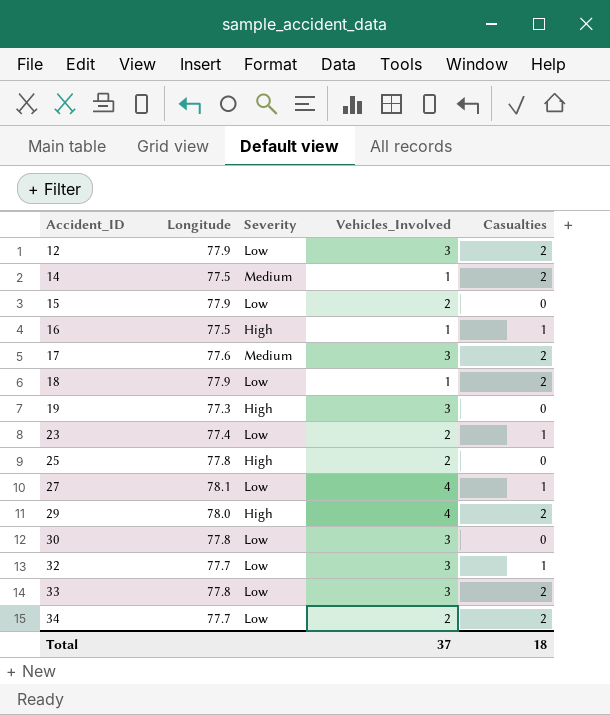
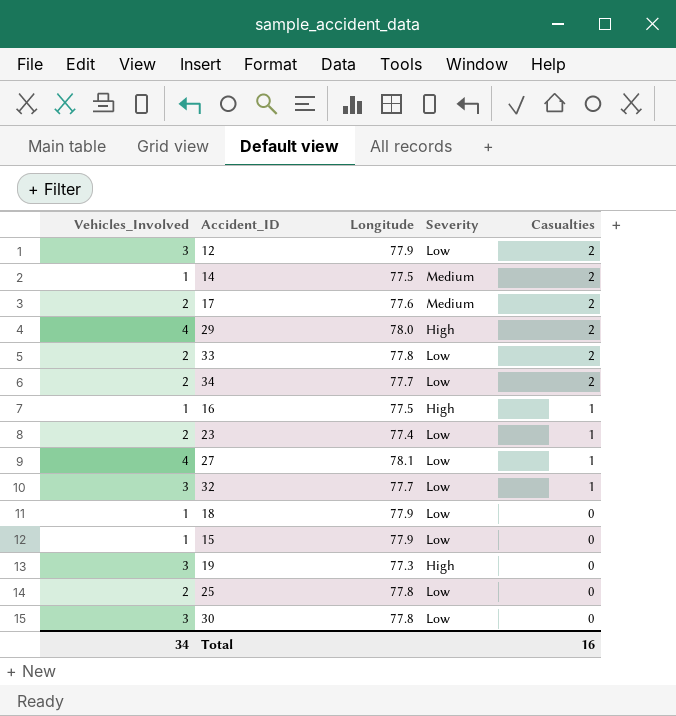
row order: Accident_ID ascending -> Casualties descending
column Vehicles_Involved | position: 4 -> 1
17 | Vehicles_Involved: 3 -> 2
33 | Vehicles_Involved: 3 -> 2
18 | Casualties: 2 -> 0
15 | Vehicles_Involved: 2 -> 1
25 | Severity: High -> Low
Total | Vehicles_Involved: 37 -> 34
Total | Casualties: 18 -> 16

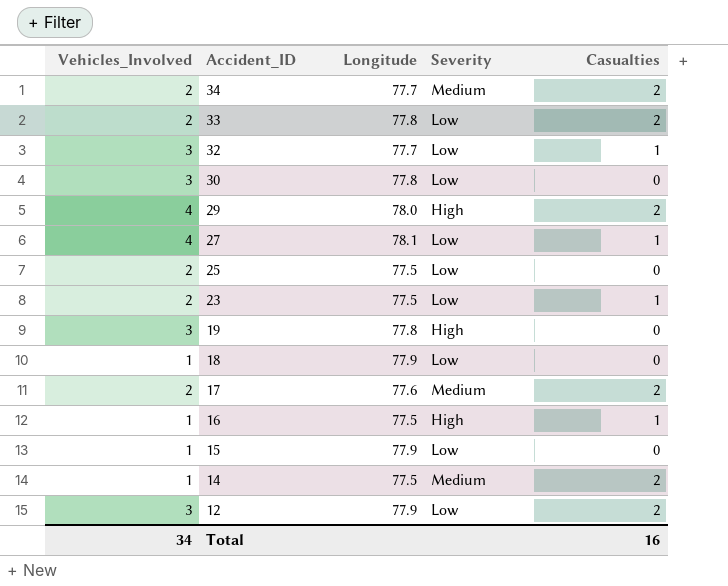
row order: Casualties descending -> Accident_ID descending
34 | Severity: Low -> Medium
25 | Longitude: 77.8 -> 77.5
23 | Longitude: 77.4 -> 77.5
19 | Longitude: 77.3 -> 77.8

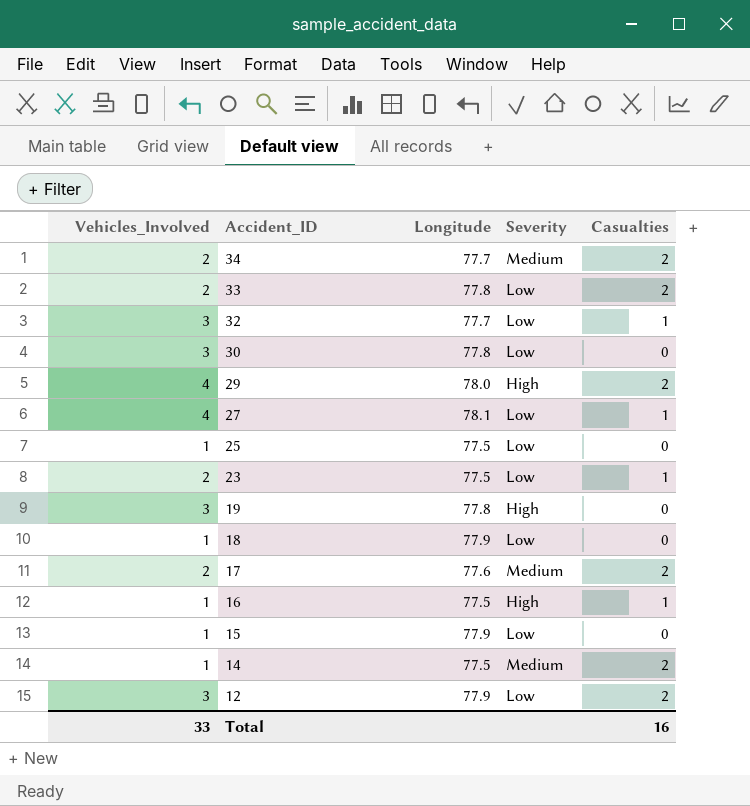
25 | Vehicles_Involved: 2 -> 1
Total | Vehicles_Involved: 34 -> 33

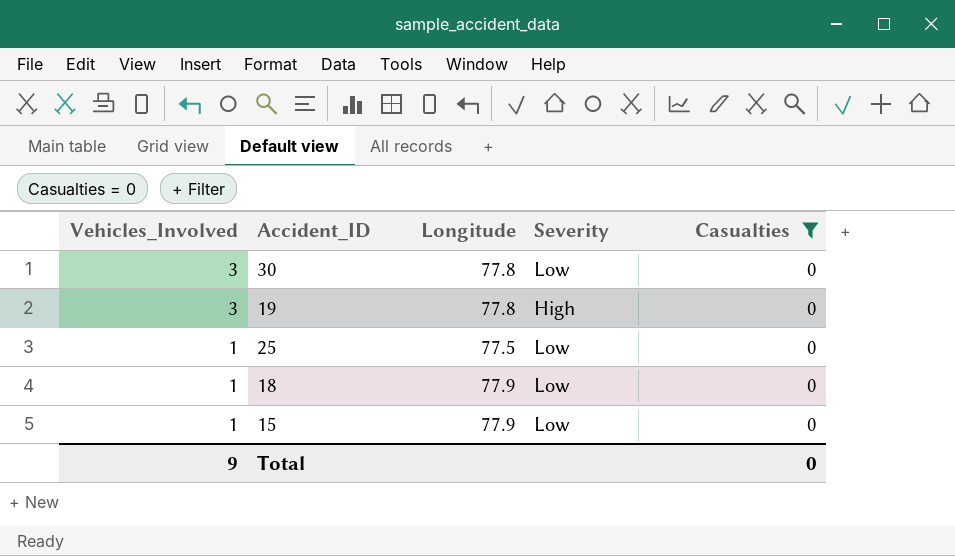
filter: none -> Casualties = 0
row order: Accident_ID descending -> Vehicles_Involved descending
Total | Vehicles_Involved: 33 -> 9
Total | Casualties: 16 -> 0

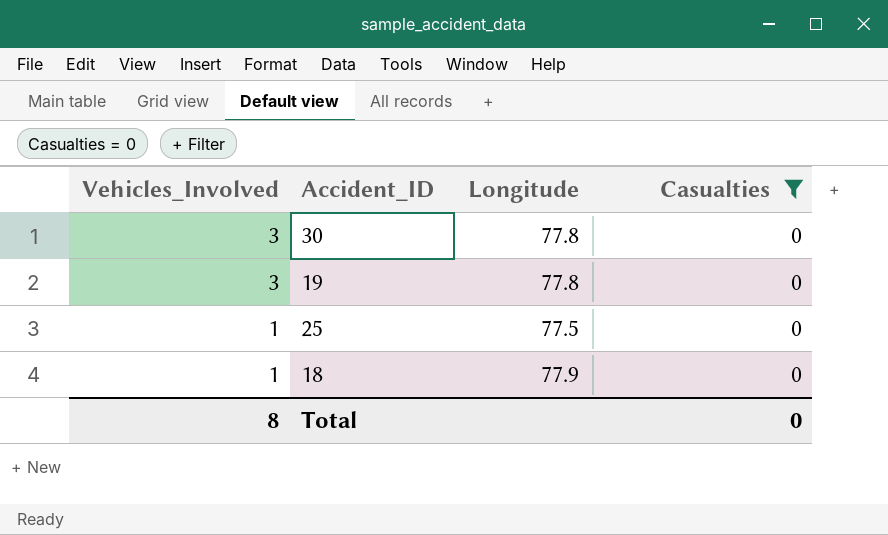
column Severity | position: 4 -> none
row 15: 1 | 77.9 | Low | 0 -> none
Total | Vehicles_Involved: 9 -> 8

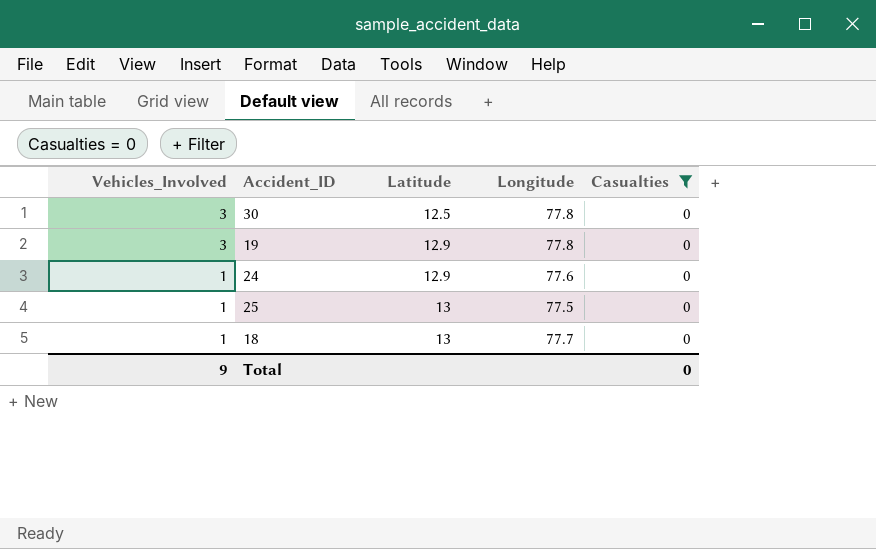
column Latitude | position: none -> 3
row 24: none -> 1 | 12.9 | 77.6 | 0
18 | Longitude: 77.9 -> 77.7
Total | Vehicles_Involved: 8 -> 9

